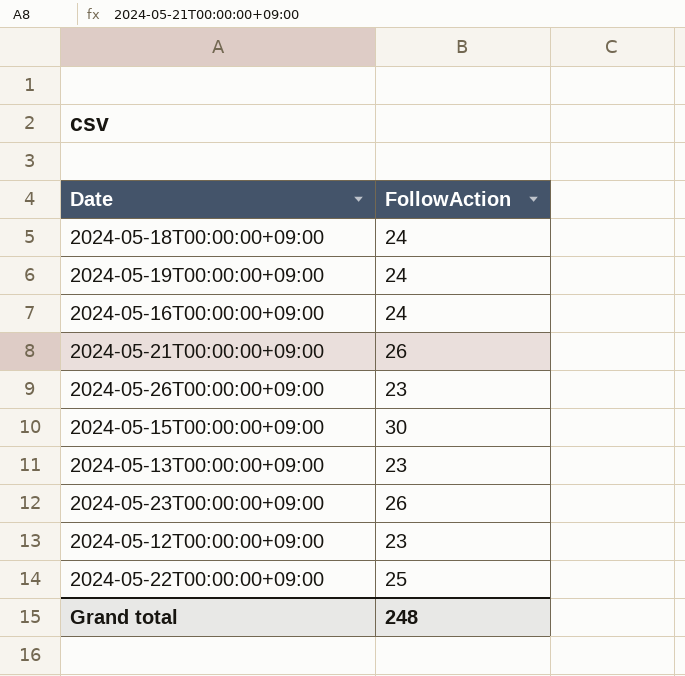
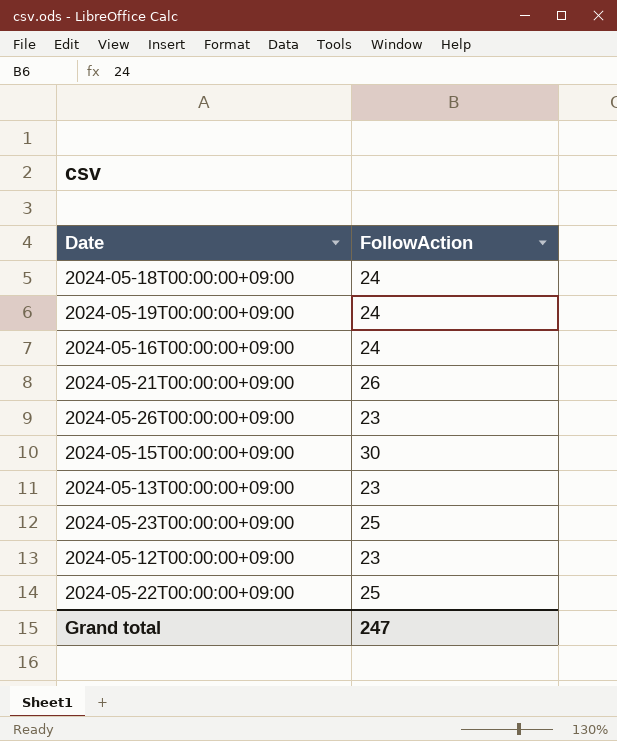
2024-05-23T00:00:00+09:00 | FollowAction: 26 -> 25
Grand total | FollowAction: 248 -> 247

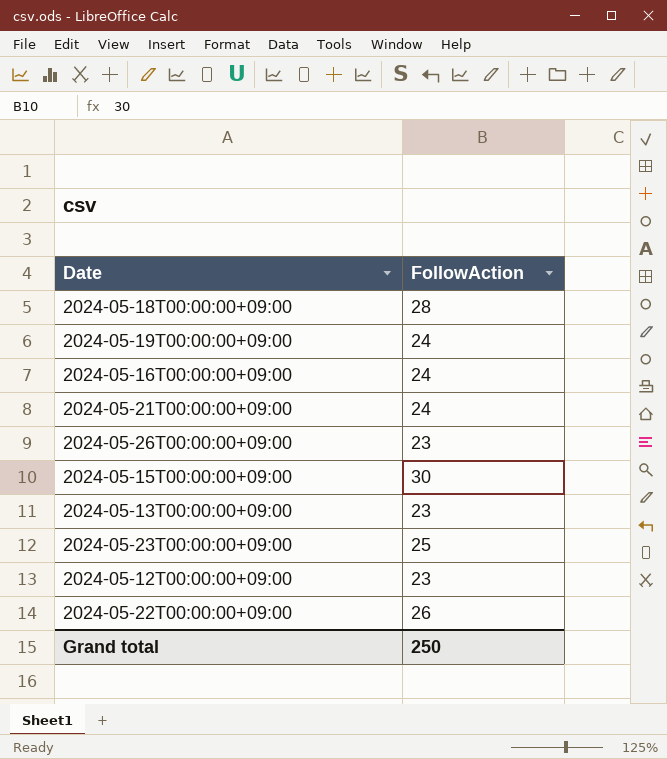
2024-05-18T00:00:00+09:00 | FollowAction: 24 -> 28
2024-05-21T00:00:00+09:00 | FollowAction: 26 -> 24
2024-05-22T00:00:00+09:00 | FollowAction: 25 -> 26
Grand total | FollowAction: 247 -> 250

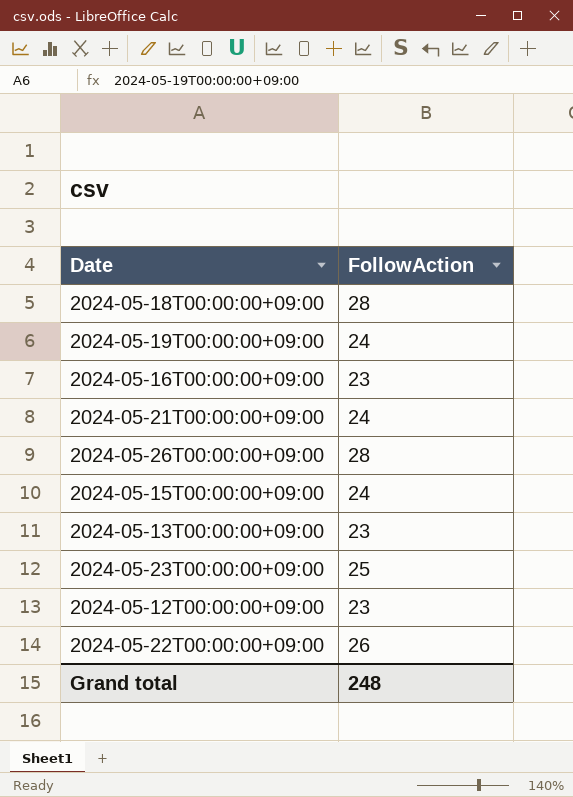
2024-05-16T00:00:00+09:00 | FollowAction: 24 -> 23
2024-05-26T00:00:00+09:00 | FollowAction: 23 -> 28
2024-05-15T00:00:00+09:00 | FollowAction: 30 -> 24
Grand total | FollowAction: 250 -> 248

